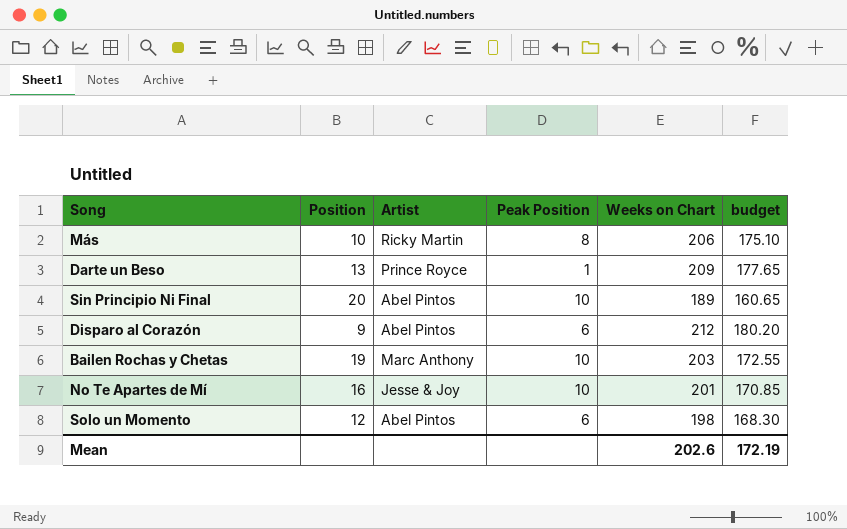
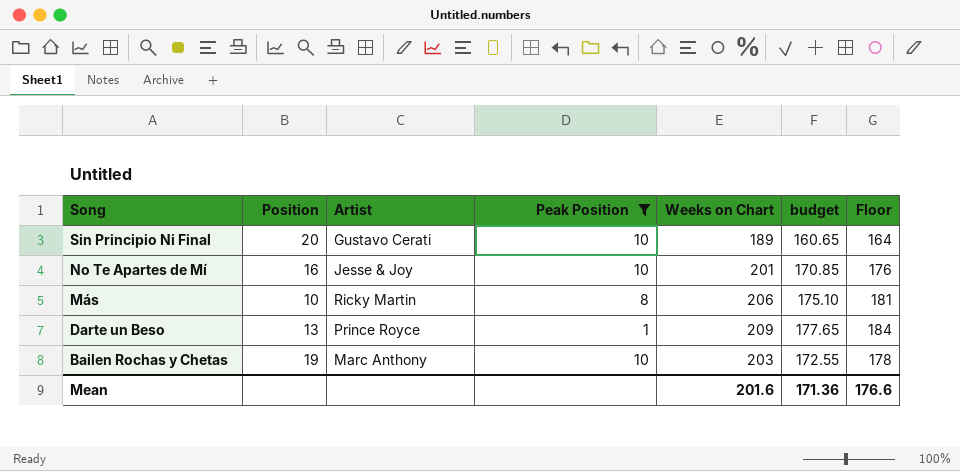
filter: none -> Peak Position != 6
row order: none -> Song descending
column Floor | formula: none -> [Weeks on Chart] - 25
Sin Principio Ni Final | Artist: Abel Pintos -> Gustavo Cerati
Mean | Weeks on Chart: 202.6 -> 201.6
Mean | budget: 172.19 -> 171.36

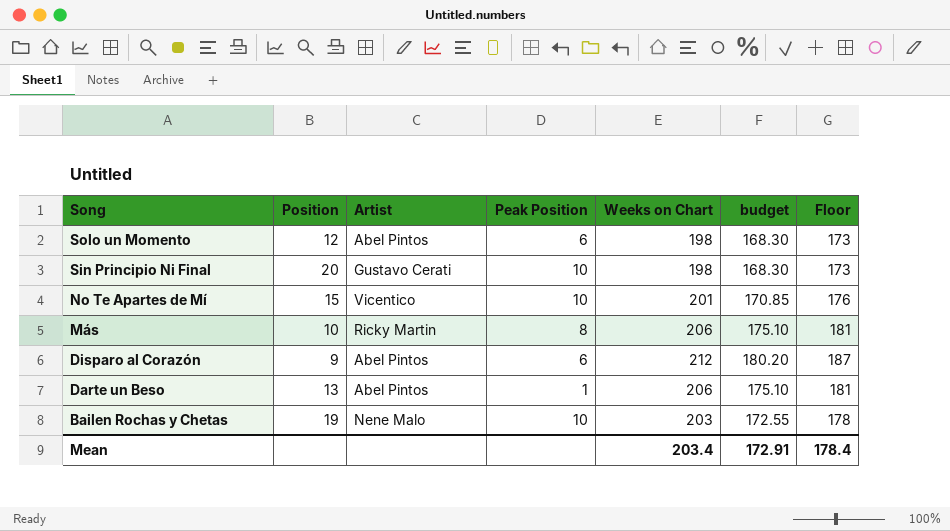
filter: Peak Position != 6 -> none
Sin Principio Ni Final | Weeks on Chart: 189 -> 198
Sin Principio Ni Final | budget: 160.65 -> 168.30
Sin Principio Ni Final | Floor: 164 -> 173
No Te Apartes de Mí | Position: 16 -> 15
No Te Apartes de Mí | Artist: Jesse & Joy -> Vicentico
Darte un Beso | Artist: Prince Royce -> Abel Pintos
Darte un Beso | Weeks on Chart: 209 -> 206
Darte un Beso | budget: 177.65 -> 175.10
Darte un Beso | Floor: 184 -> 181
Bailen Rochas y Chetas | Artist: Marc Anthony -> Nene Malo
Mean | Weeks on Chart: 201.6 -> 203.4
Mean | budget: 171.36 -> 172.91
Mean | Floor: 176.6 -> 178.4

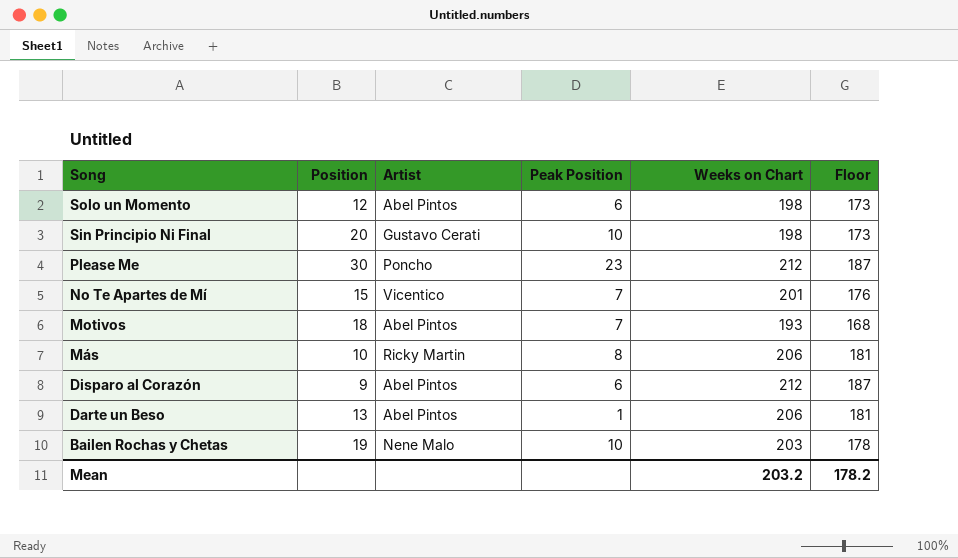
column budget | formula: [Weeks on Chart] * 0.85 -> none
row Please Me: none -> 30 | Poncho | 23 | 212 | 187
No Te Apartes de Mí | Peak Position: 10 -> 7
row Motivos: none -> 18 | Abel Pintos | 7 | 193 | 168
Mean | Weeks on Chart: 203.4 -> 203.2
Mean | Floor: 178.4 -> 178.2

